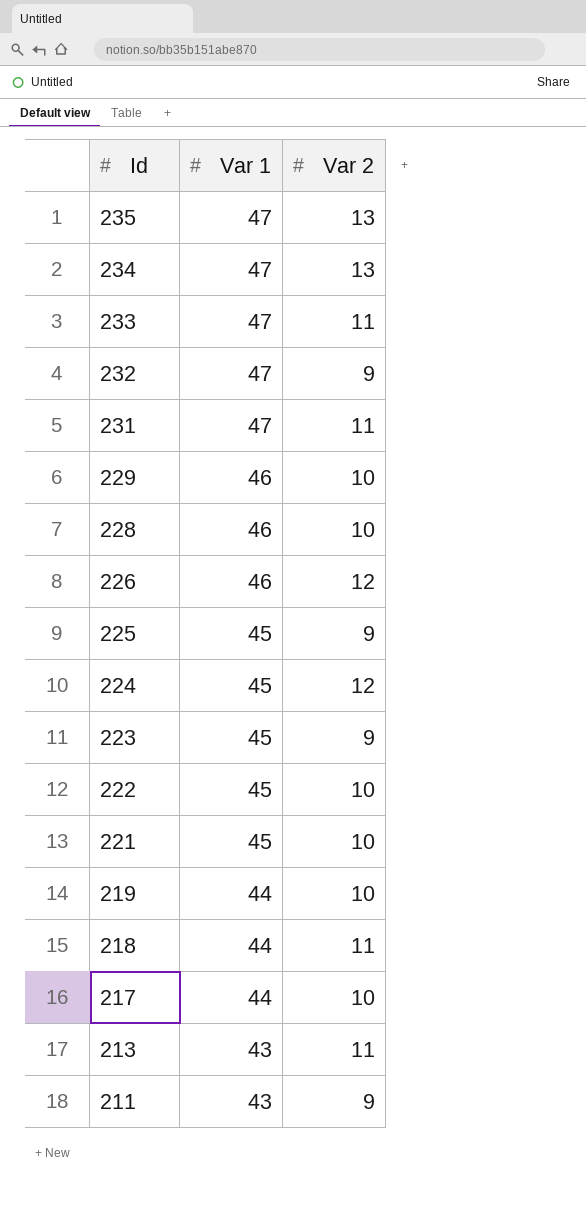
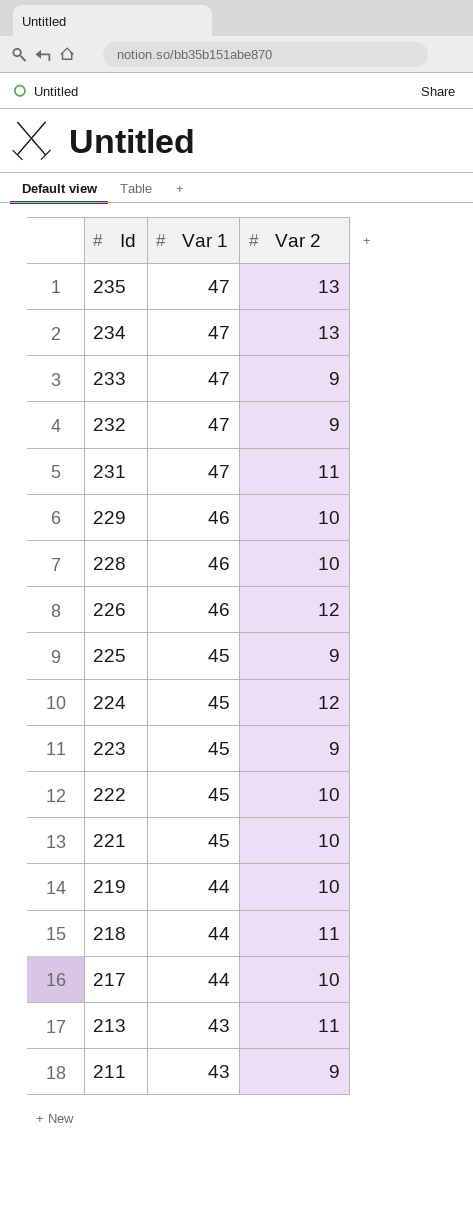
233 | Var 2: 11 -> 9

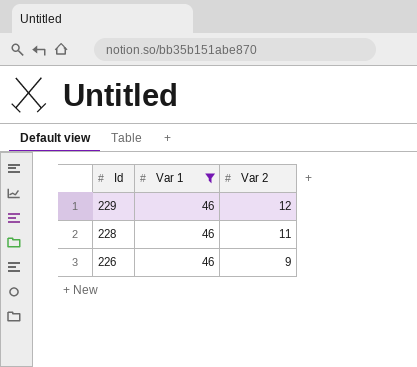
filter: none -> Var 1 = 46
229 | Var 2: 10 -> 12
228 | Var 2: 10 -> 11
226 | Var 2: 12 -> 9

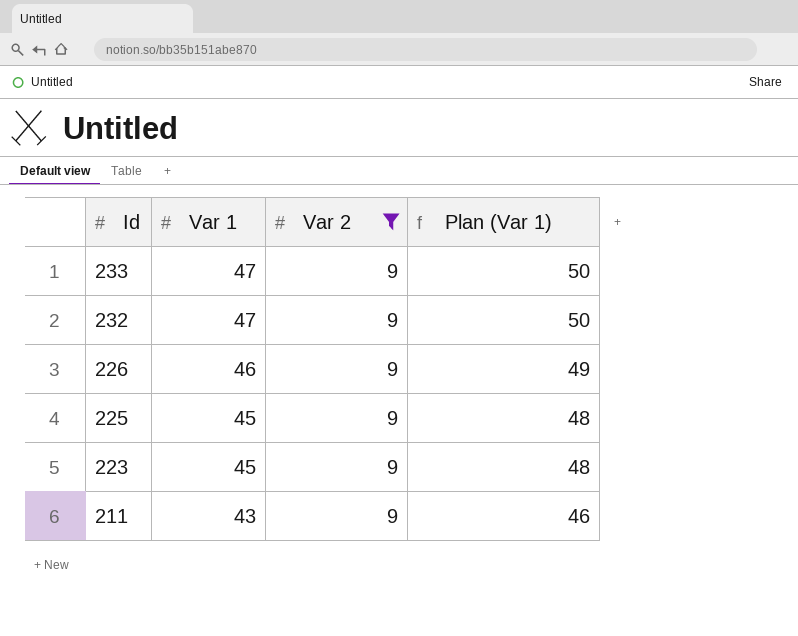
filter: Var 1 = 46 -> Var 2 = 9
column Plan (Var 1) | formula: none -> [Var 1] + 3

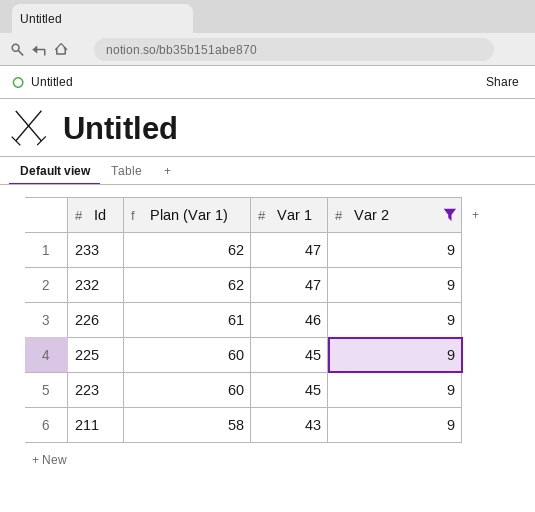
column Plan (Var 1) | formula: [Var 1] + 3 -> [Var 1] + 15
column Plan (Var 1) | position: 4 -> 2

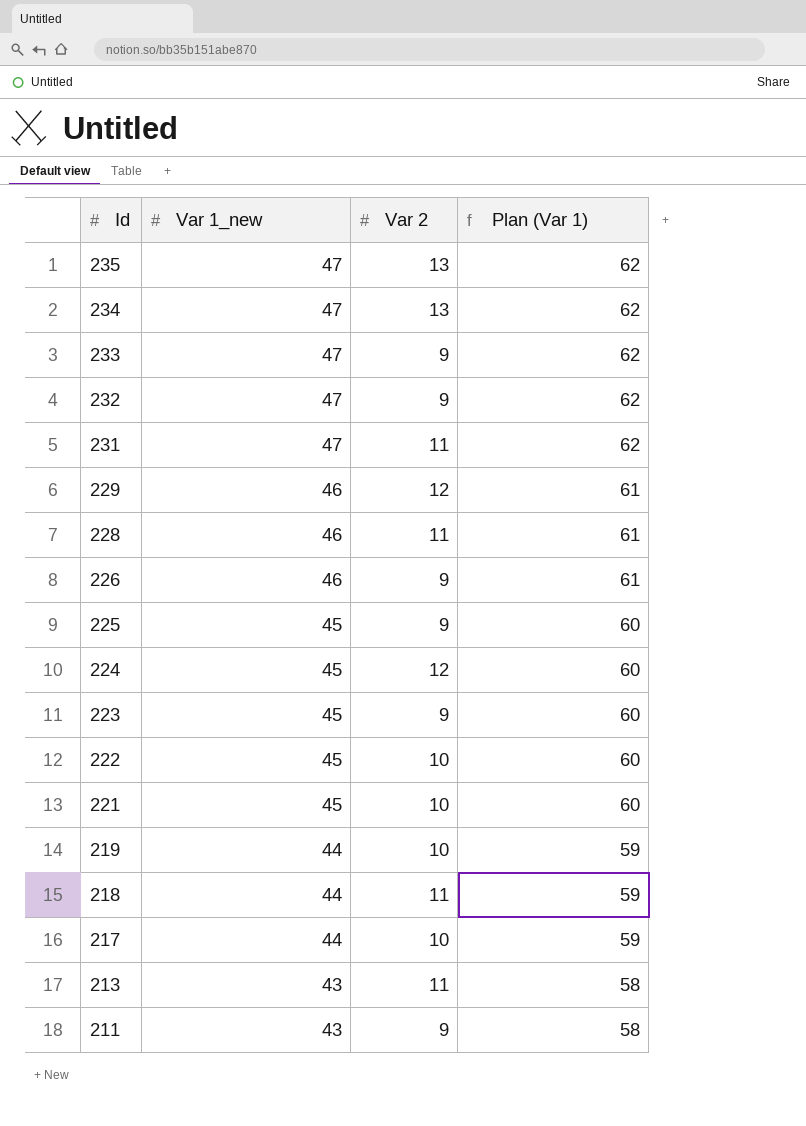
filter: Var 2 = 9 -> none
column name: Var 1 -> Var 1_new
column Plan (Var 1) | position: 2 -> 4

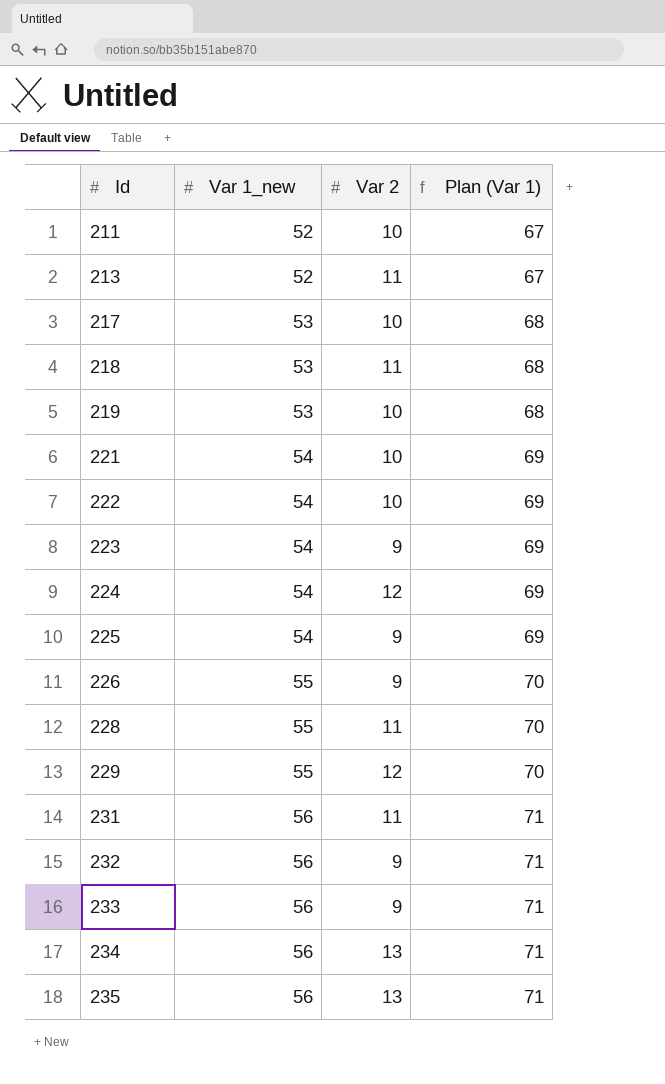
row order: Id descending -> Id ascending
211 | Var 1_new: 43 -> 52
211 | Var 2: 9 -> 10
211 | Plan (Var 1): 58 -> 67
213 | Var 1_new: 43 -> 52
213 | Plan (Var 1): 58 -> 67
217 | Var 1_new: 44 -> 53
217 | Plan (Var 1): 59 -> 68
218 | Var 1_new: 44 -> 53
218 | Plan (Var 1): 59 -> 68
219 | Var 1_new: 44 -> 53
219 | Plan (Var 1): 59 -> 68
221 | Var 1_new: 45 -> 54
221 | Plan (Var 1): 60 -> 69
222 | Var 1_new: 45 -> 54
222 | Plan (Var 1): 60 -> 69
223 | Var 1_new: 45 -> 54
223 | Plan (Var 1): 60 -> 69
224 | Var 1_new: 45 -> 54
224 | Plan (Var 1): 60 -> 69
225 | Var 1_new: 45 -> 54
225 | Plan (Var 1): 60 -> 69
226 | Var 1_new: 46 -> 55
226 | Plan (Var 1): 61 -> 70
228 | Var 1_new: 46 -> 55
228 | Plan (Var 1): 61 -> 70
229 | Var 1_new: 46 -> 55
229 | Plan (Var 1): 61 -> 70
231 | Var 1_new: 47 -> 56
231 | Plan (Var 1): 62 -> 71
232 | Var 1_new: 47 -> 56
232 | Plan (Var 1): 62 -> 71
233 | Var 1_new: 47 -> 56
233 | Plan (Var 1): 62 -> 71
234 | Var 1_new: 47 -> 56
234 | Plan (Var 1): 62 -> 71
235 | Var 1_new: 47 -> 56
235 | Plan (Var 1): 62 -> 71

